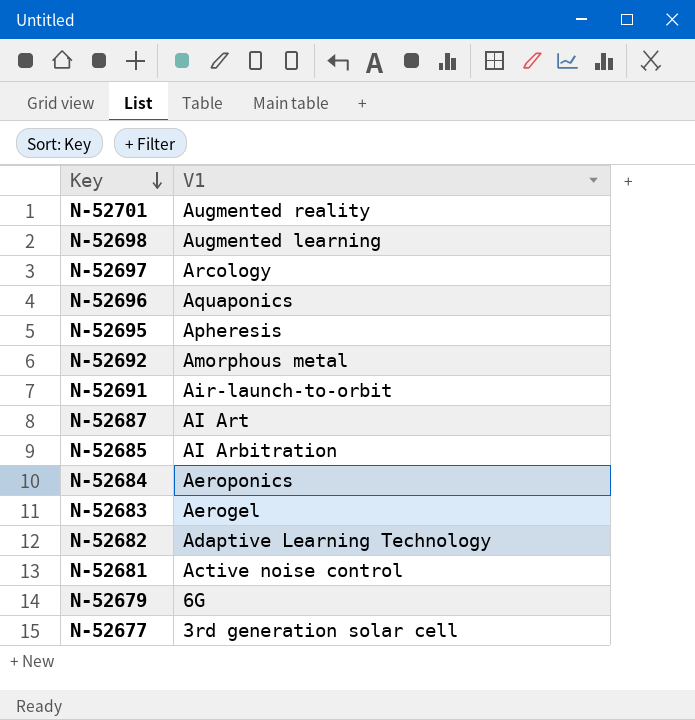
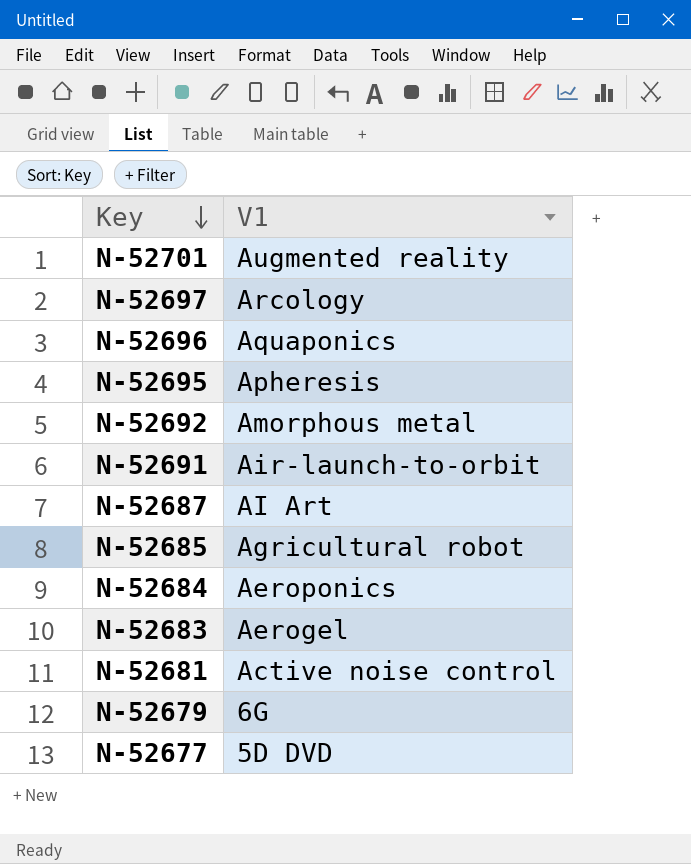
row N-52698: Augmented learning -> none
row N-52682: Adaptive Learning Technology -> none
N-52685 | V1: AI Arbitration -> Agricultural robot
N-52677 | V1: 3rd generation solar cell -> 5D DVD

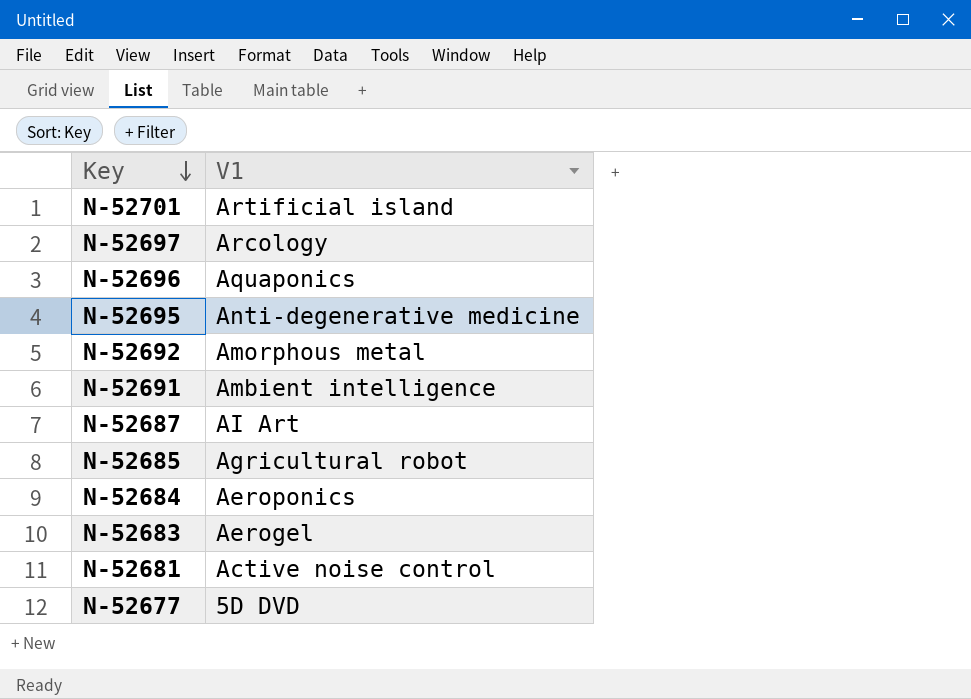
row N-52679: 6G -> none
N-52701 | V1: Augmented reality -> Artificial island
N-52695 | V1: Apheresis -> Anti-degenerative medicine
N-52691 | V1: Air-launch-to-orbit -> Ambient intelligence

